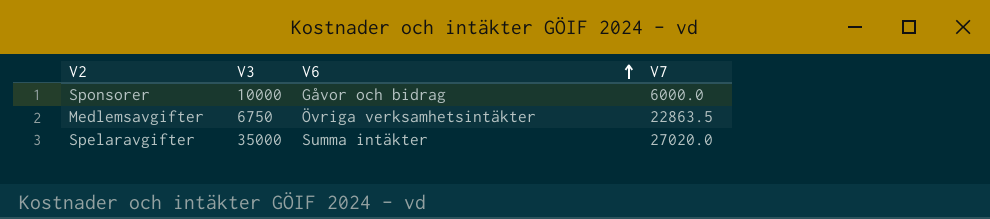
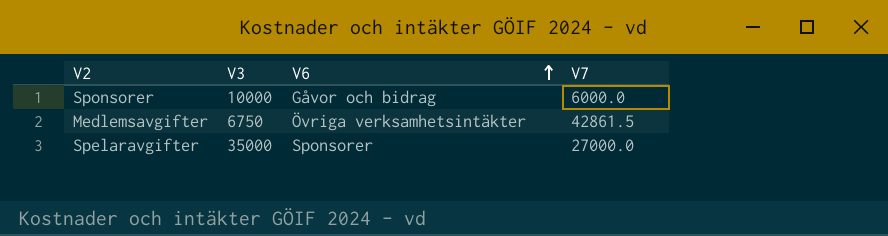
Medlemsavgifter | V7: 22863.5 -> 42861.5
Spelaravgifter | V6: Summa intäkter -> Sponsorer
Spelaravgifter | V7: 27020.0 -> 27000.0

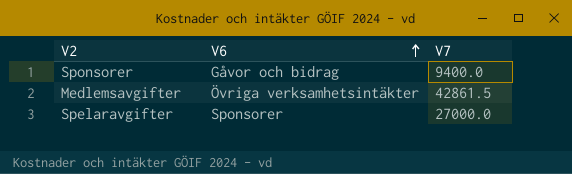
column V3 | position: 2 -> none
Sponsorer | V7: 6000.0 -> 9400.0

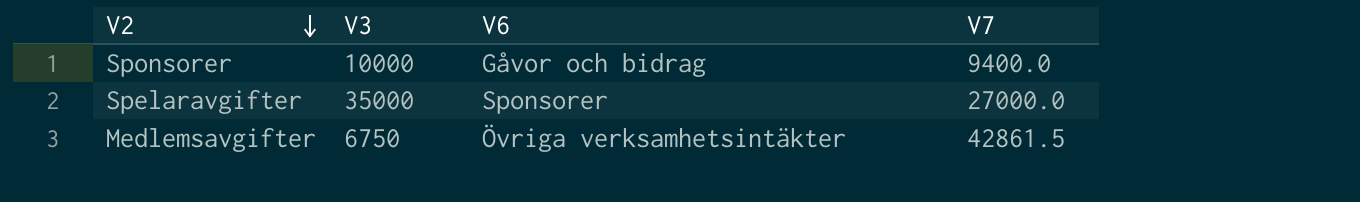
row order: V6 ascending -> V2 descending
column V3 | position: none -> 2

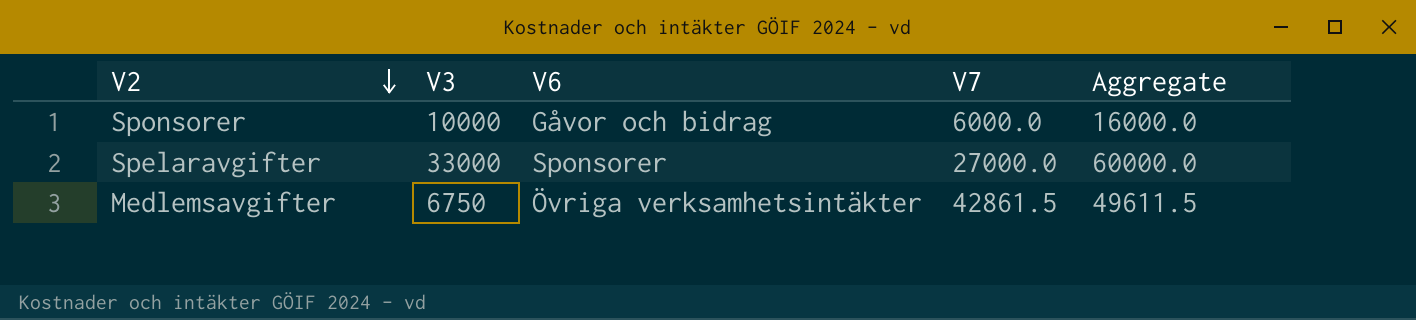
column Aggregate | formula: none -> [V3] + [V7]
Sponsorer | V7: 9400.0 -> 6000.0
Spelaravgifter | V3: 35000 -> 33000

